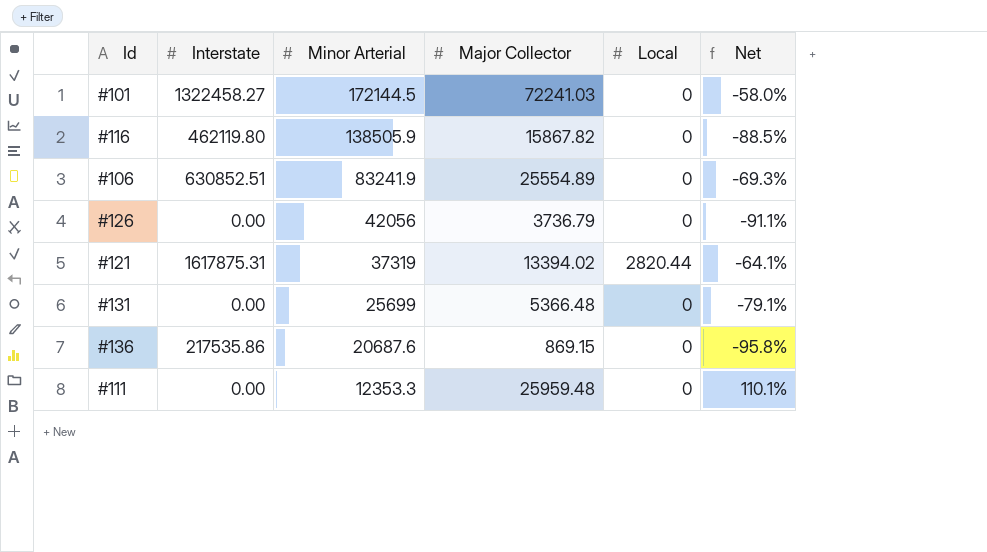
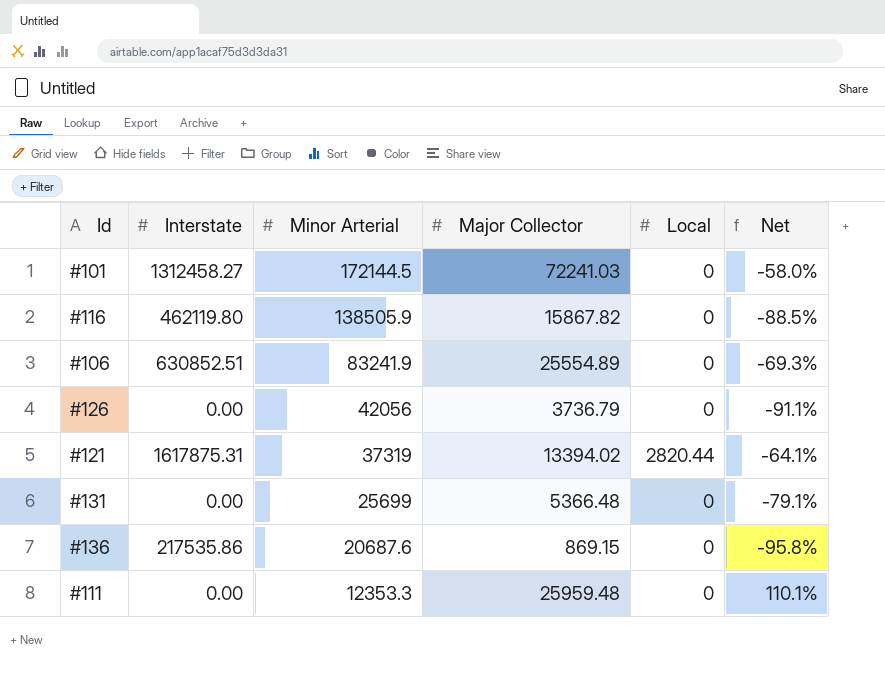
#101 | Interstate: 1322458.27 -> 1312458.27

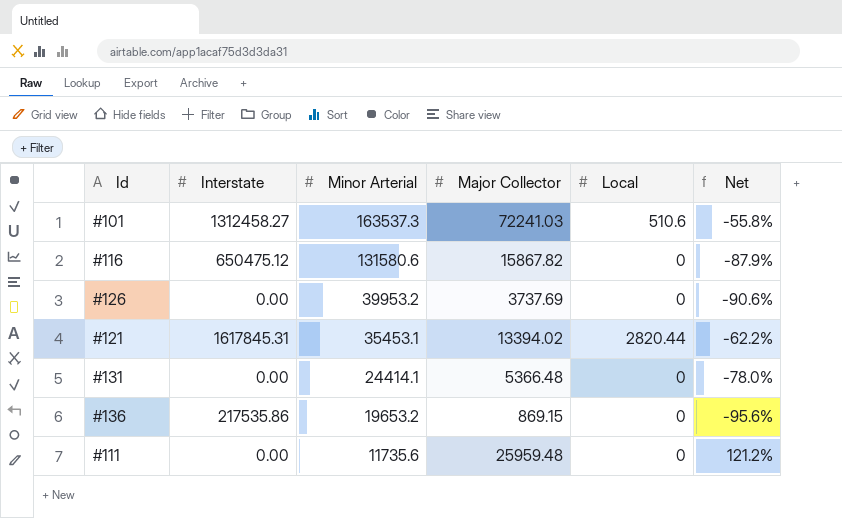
row #106: 630852.51 | 83241.9 | 25554.89 | 0 | -69.3% -> none
#101 | Minor Arterial: 172144.5 -> 163537.3
#101 | Local: 0 -> 510.6
#101 | Net: -58.0% -> -55.8%
#116 | Interstate: 462119.80 -> 650475.12
#116 | Minor Arterial: 138505.9 -> 131580.6
#116 | Net: -88.5% -> -87.9%
#126 | Minor Arterial: 42056 -> 39953.2
#126 | Major Collector: 3736.79 -> 3737.69
#126 | Net: -91.1% -> -90.6%
#121 | Interstate: 1617875.31 -> 1617845.31
#121 | Minor Arterial: 37319 -> 35453.1
#121 | Net: -64.1% -> -62.2%
#131 | Minor Arterial: 25699 -> 24414.1
#131 | Net: -79.1% -> -78.0%
#136 | Minor Arterial: 20687.6 -> 19653.2
#136 | Net: -95.8% -> -95.6%
#111 | Minor Arterial: 12353.3 -> 11735.6
#111 | Net: 110.1% -> 121.2%

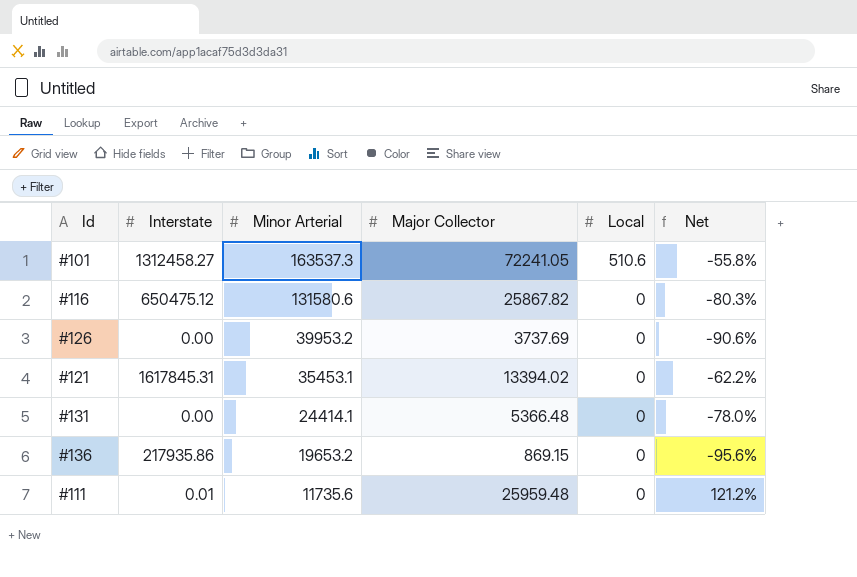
#101 | Major Collector: 72241.03 -> 72241.05
#116 | Major Collector: 15867.82 -> 25867.82
#116 | Net: -87.9% -> -80.3%
#121 | Local: 2820.44 -> 0
#136 | Interstate: 217535.86 -> 217935.86
#111 | Interstate: 0.00 -> 0.01

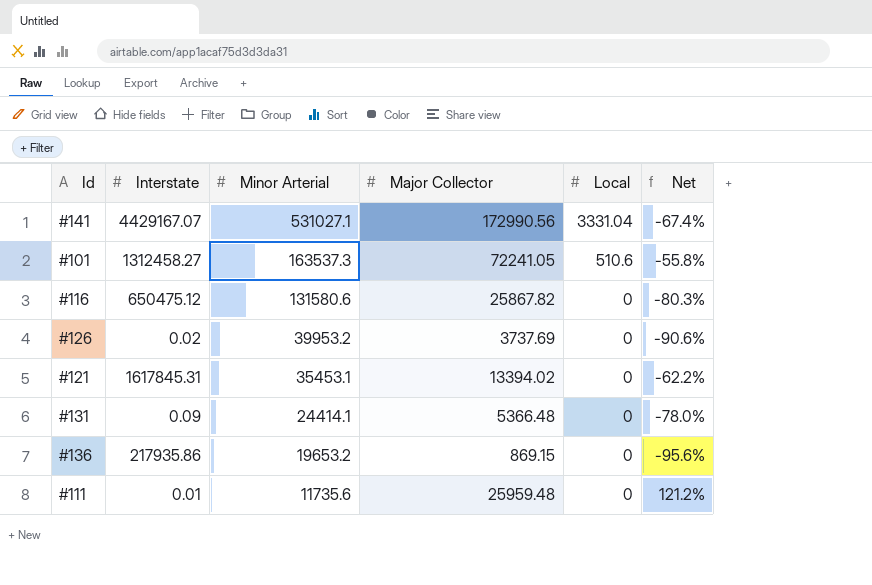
row #141: none -> 4429167.07 | 531027.1 | 172990.56 | 3331.04 | -67.4%
#126 | Interstate: 0.00 -> 0.02
#131 | Interstate: 0.00 -> 0.09

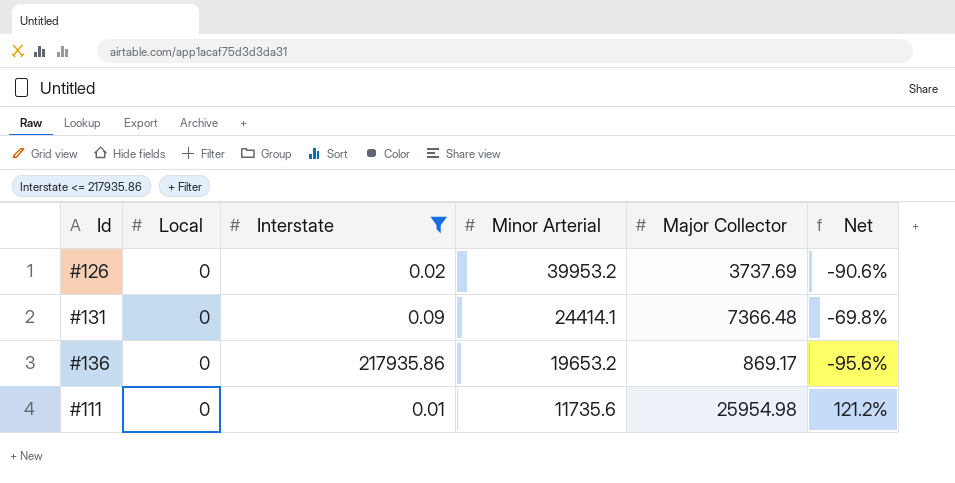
filter: none -> Interstate <= 217935.86
column Local | position: 5 -> 2
#131 | Major Collector: 5366.48 -> 7366.48
#131 | Net: -78.0% -> -69.8%
#136 | Major Collector: 869.15 -> 869.17
#111 | Major Collector: 25959.48 -> 25954.98

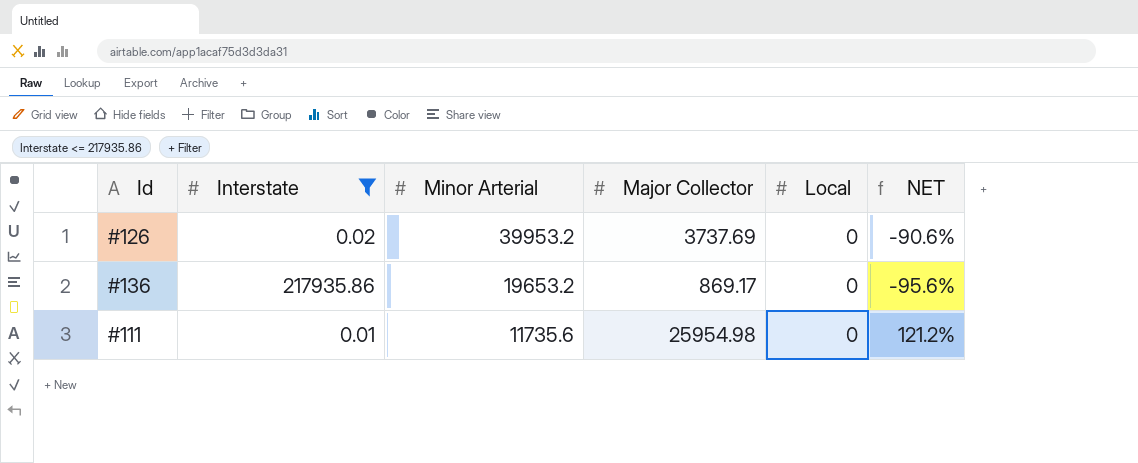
column Local | position: 2 -> 5
column name: Net -> NET
row #131: 0 | 0.09 | 24414.1 | 7366.48 | -69.8% -> none

